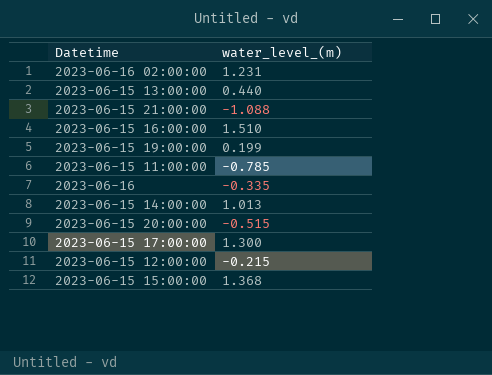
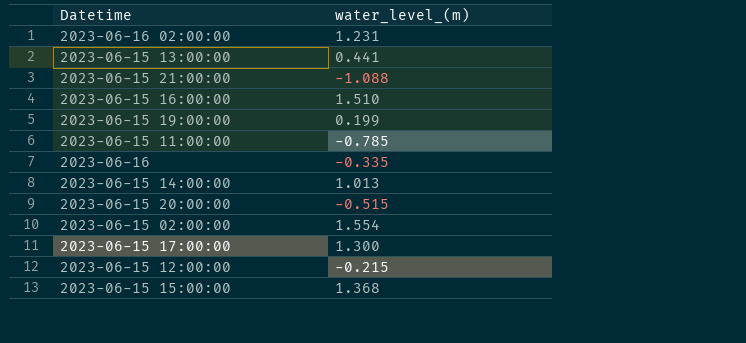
2023-06-15 13:00:00 | water_level_(m): 0.440 -> 0.441
row 2023-06-15 02:00:00: none -> 1.554

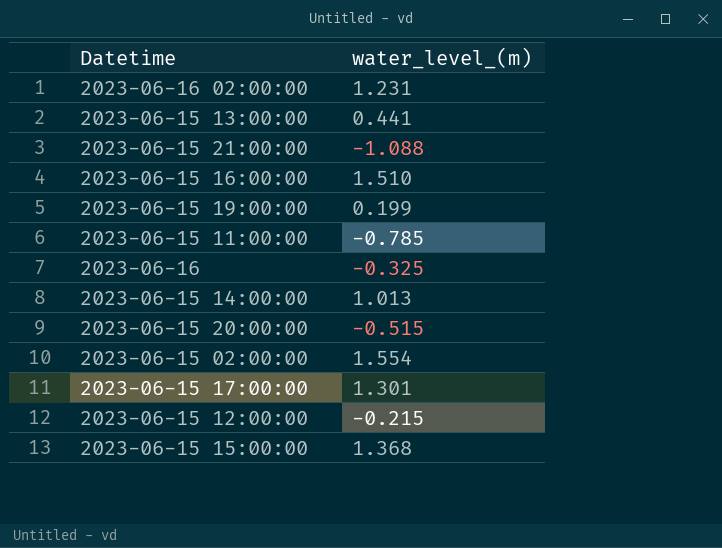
2023-06-16 | water_level_(m): -0.335 -> -0.325
2023-06-15 17:00:00 | water_level_(m): 1.300 -> 1.301

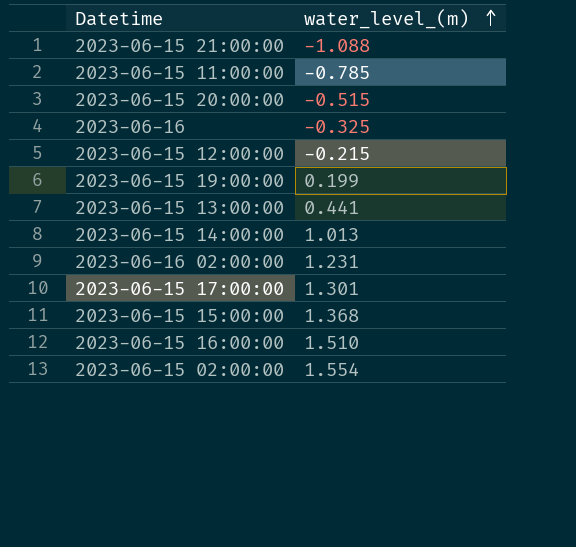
row order: none -> water_level_(m) ascending

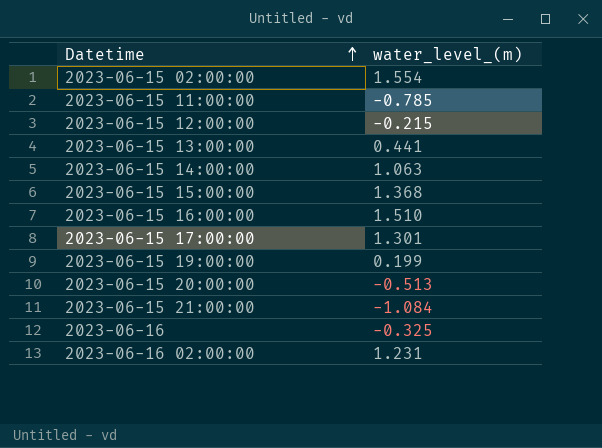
row order: water_level_(m) ascending -> Datetime ascending
2023-06-15 14:00:00 | water_level_(m): 1.013 -> 1.063
2023-06-15 20:00:00 | water_level_(m): -0.515 -> -0.513
2023-06-15 21:00:00 | water_level_(m): -1.088 -> -1.084

